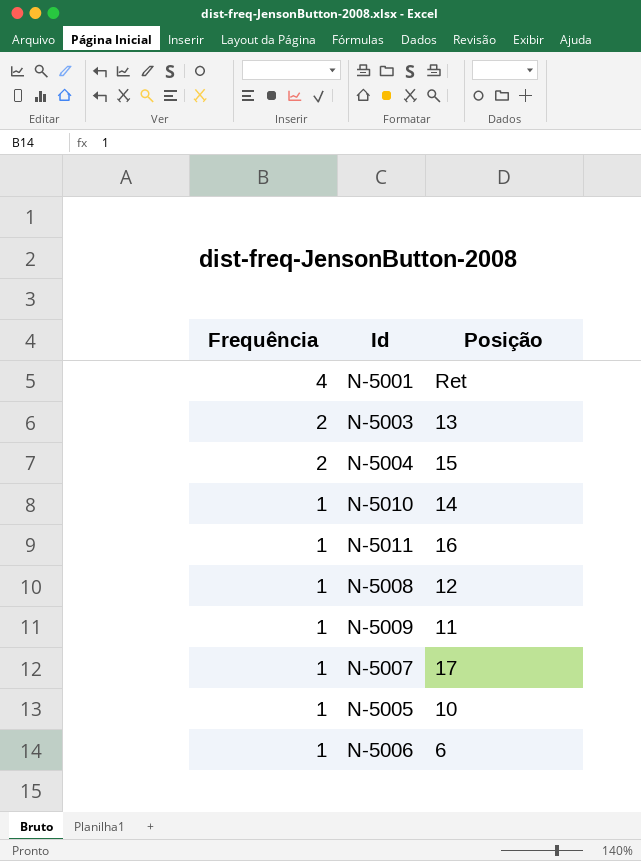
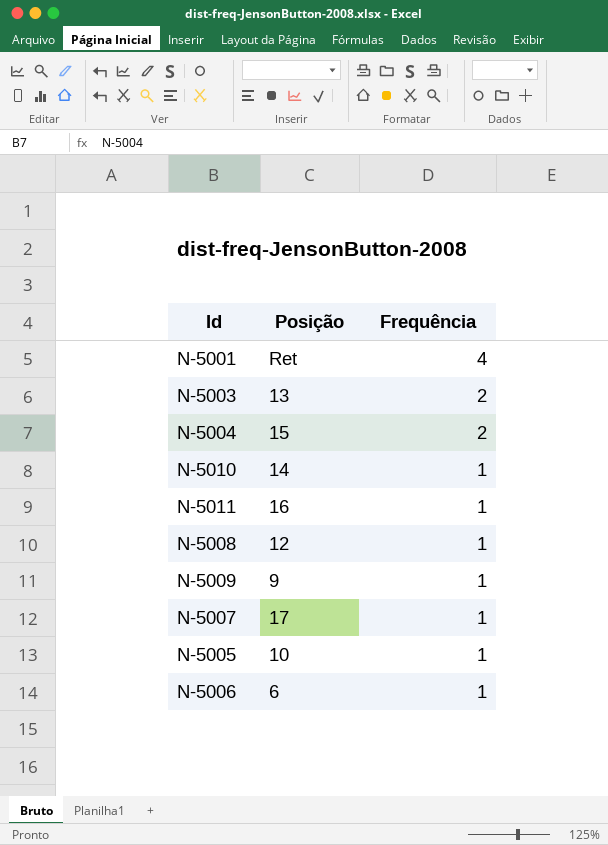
column Frequência | position: 1 -> 3
N-5009 | Posição: 11 -> 9

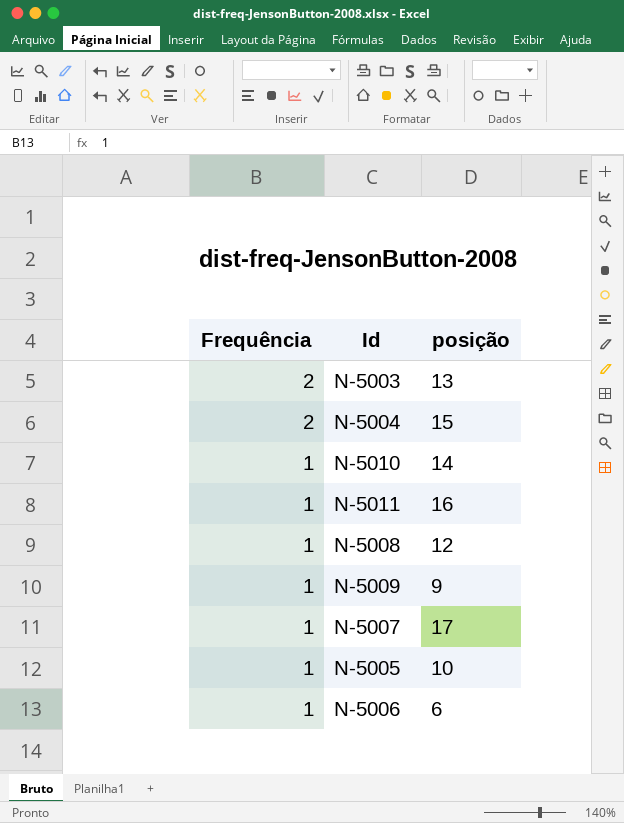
column Frequência | position: 3 -> 1
column name: Posição -> posição
row N-5001: Ret | 4 -> none

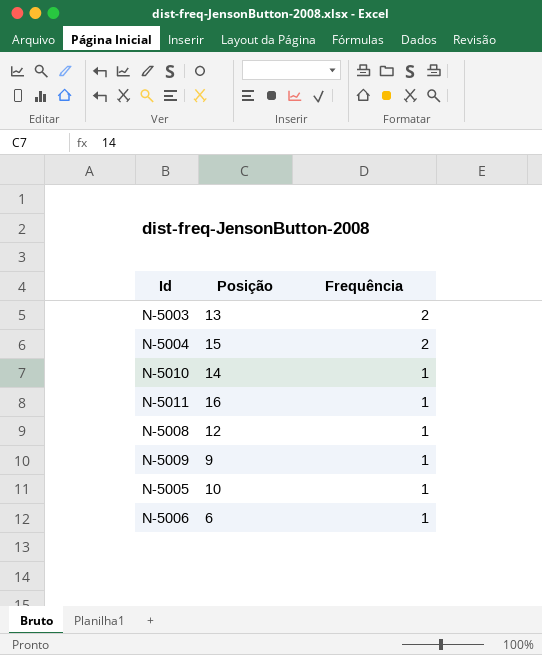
column name: posição -> Posição
column Frequência | position: 1 -> 3
row N-5007: 1 | 17 -> none

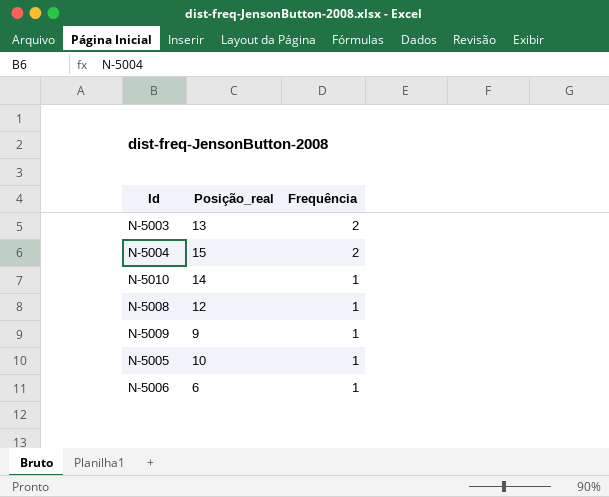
column name: Posição -> Posição_real
row N-5011: 16 | 1 -> none

